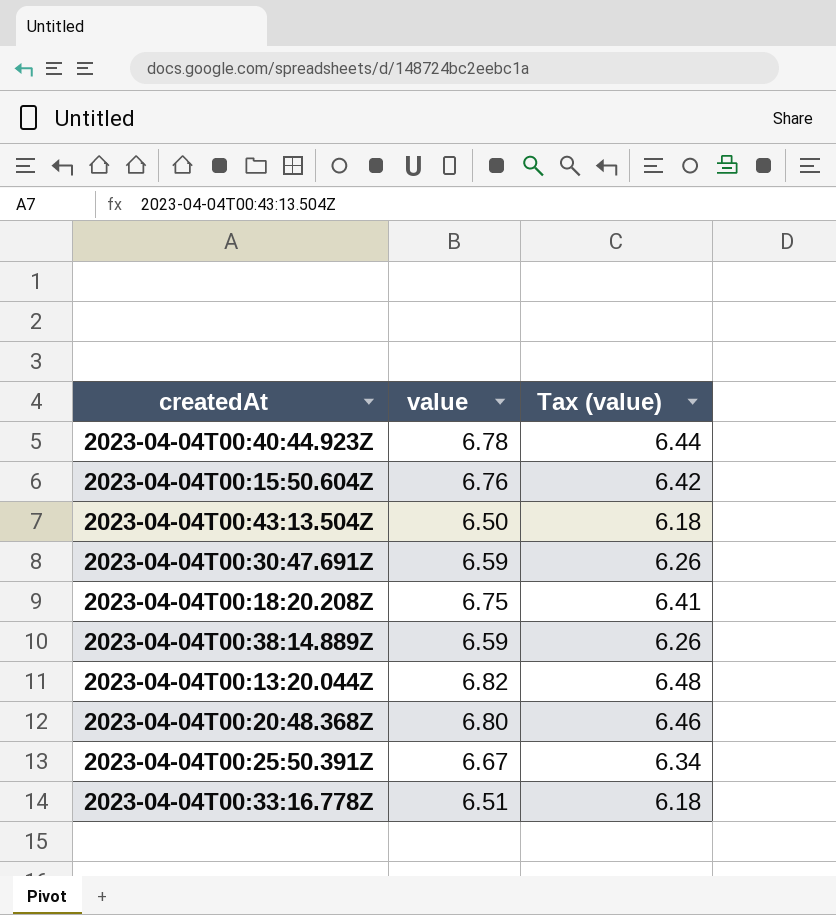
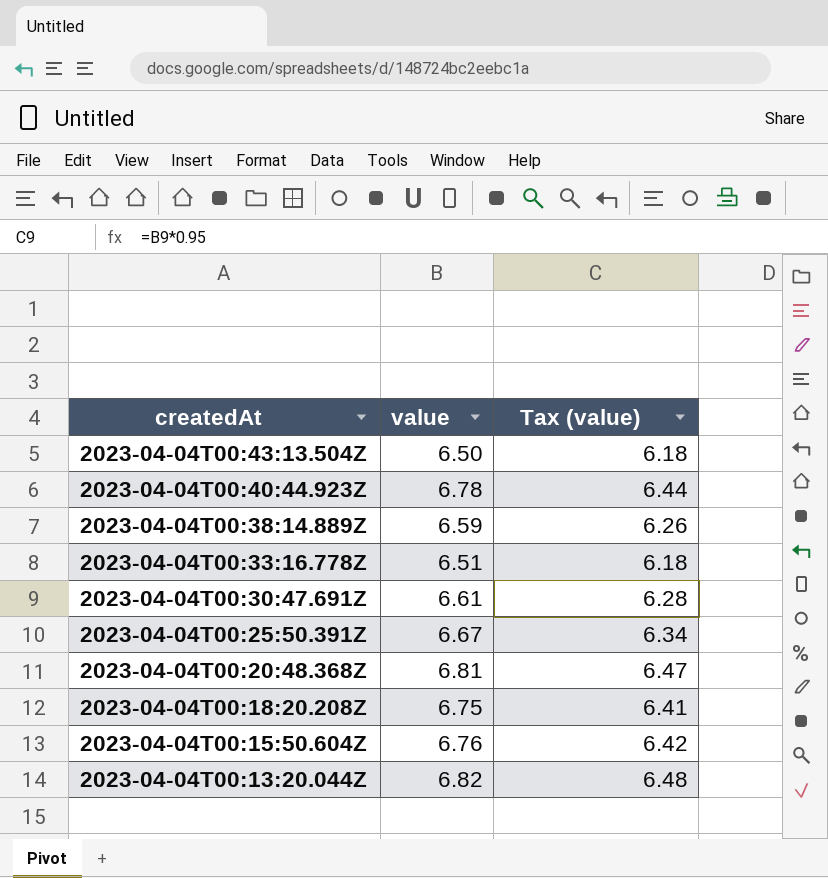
row order: none -> createdAt descending
2023-04-04T00:30:47.691Z | value: 6.59 -> 6.61
2023-04-04T00:30:47.691Z | Tax (value): 6.26 -> 6.28
2023-04-04T00:20:48.368Z | value: 6.80 -> 6.81
2023-04-04T00:20:48.368Z | Tax (value): 6.46 -> 6.47

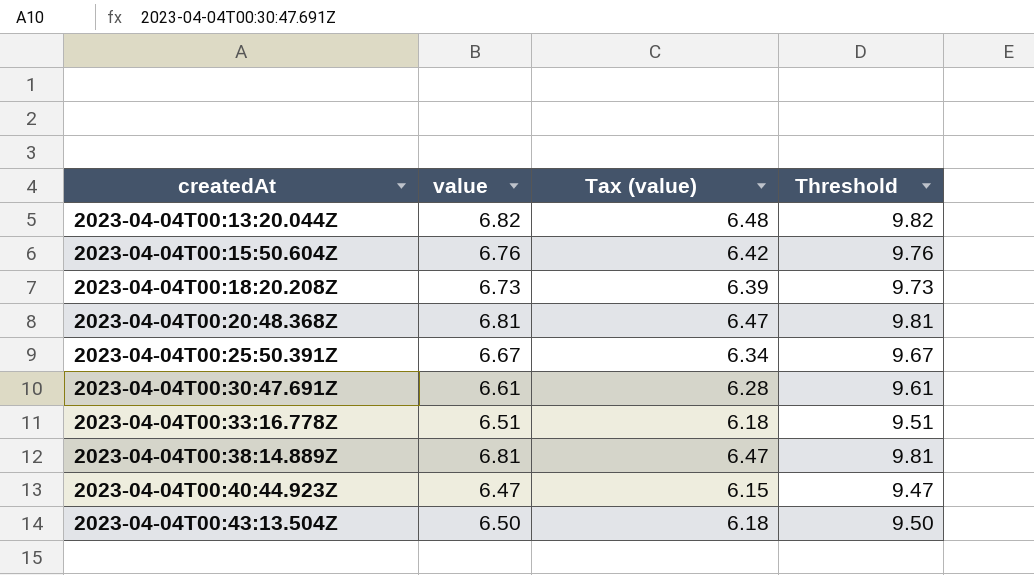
row order: createdAt descending -> createdAt ascending
column Threshold | formula: none -> [value] + 3
2023-04-04T00:18:20.208Z | value: 6.75 -> 6.73
2023-04-04T00:18:20.208Z | Tax (value): 6.41 -> 6.39
2023-04-04T00:38:14.889Z | value: 6.59 -> 6.81
2023-04-04T00:38:14.889Z | Tax (value): 6.26 -> 6.47
2023-04-04T00:40:44.923Z | value: 6.78 -> 6.47
2023-04-04T00:40:44.923Z | Tax (value): 6.44 -> 6.15

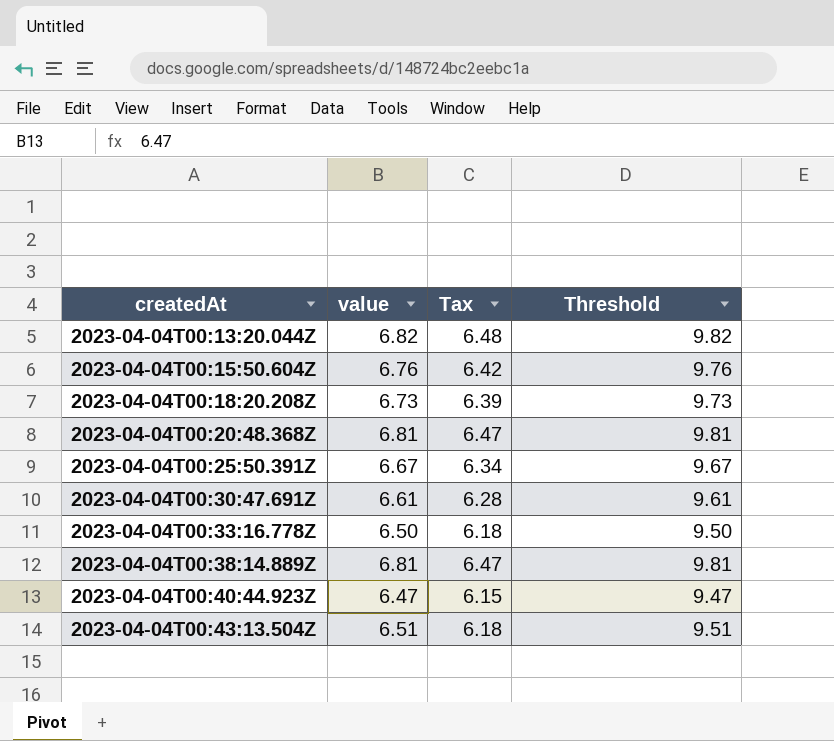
column name: Tax (value) -> Tax
2023-04-04T00:33:16.778Z | value: 6.51 -> 6.50
2023-04-04T00:33:16.778Z | Threshold: 9.51 -> 9.50
2023-04-04T00:43:13.504Z | value: 6.50 -> 6.51
2023-04-04T00:43:13.504Z | Threshold: 9.50 -> 9.51

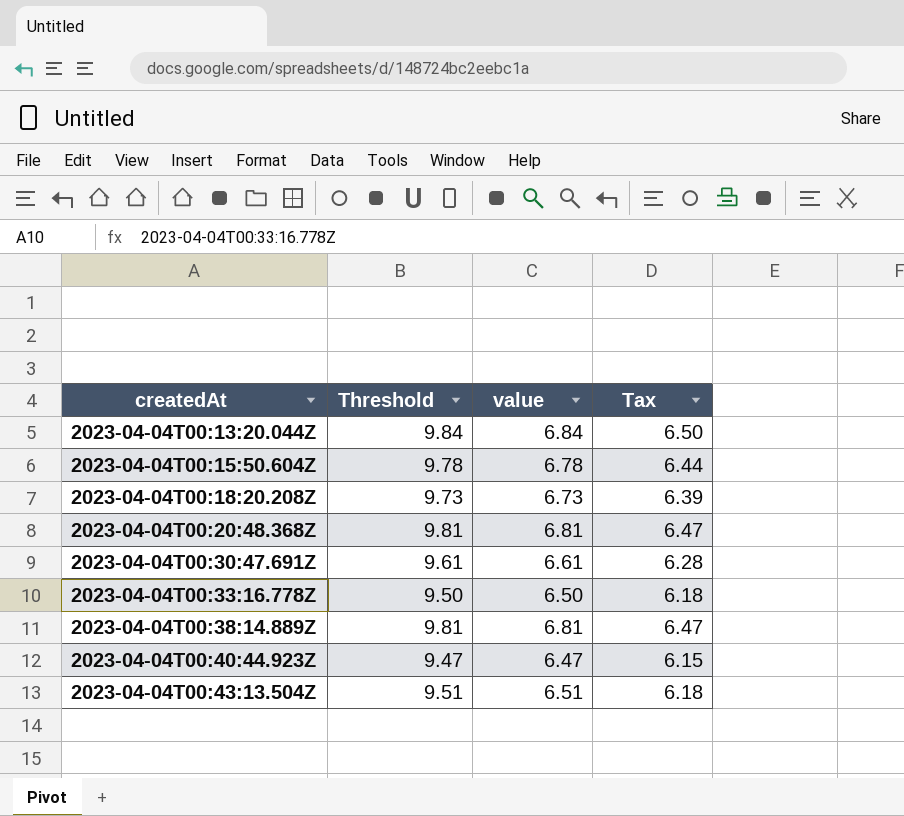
column Threshold | position: 4 -> 2
row 2023-04-04T00:25:50.391Z: 6.67 | 6.34 | 9.67 -> none
2023-04-04T00:13:20.044Z | Threshold: 9.82 -> 9.84
2023-04-04T00:13:20.044Z | value: 6.82 -> 6.84
2023-04-04T00:13:20.044Z | Tax: 6.48 -> 6.50
2023-04-04T00:15:50.604Z | Threshold: 9.76 -> 9.78
2023-04-04T00:15:50.604Z | value: 6.76 -> 6.78
2023-04-04T00:15:50.604Z | Tax: 6.42 -> 6.44

